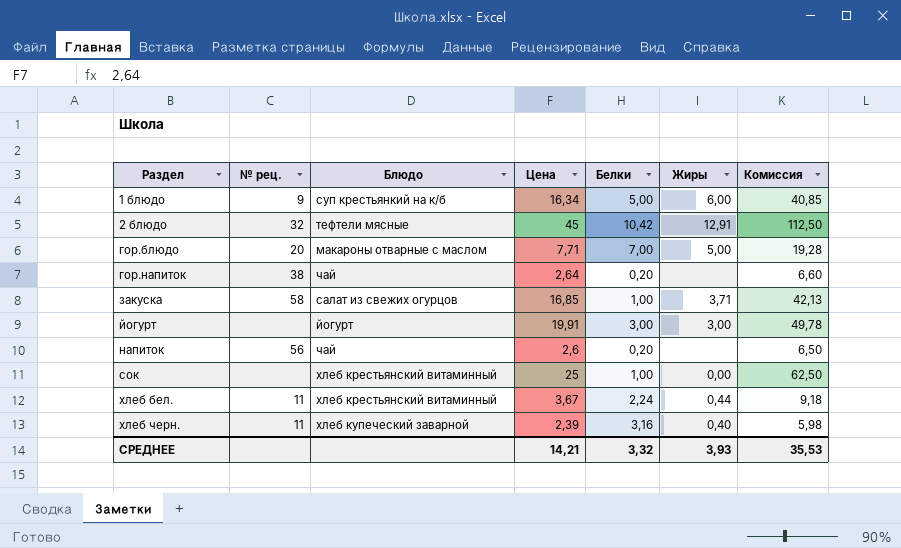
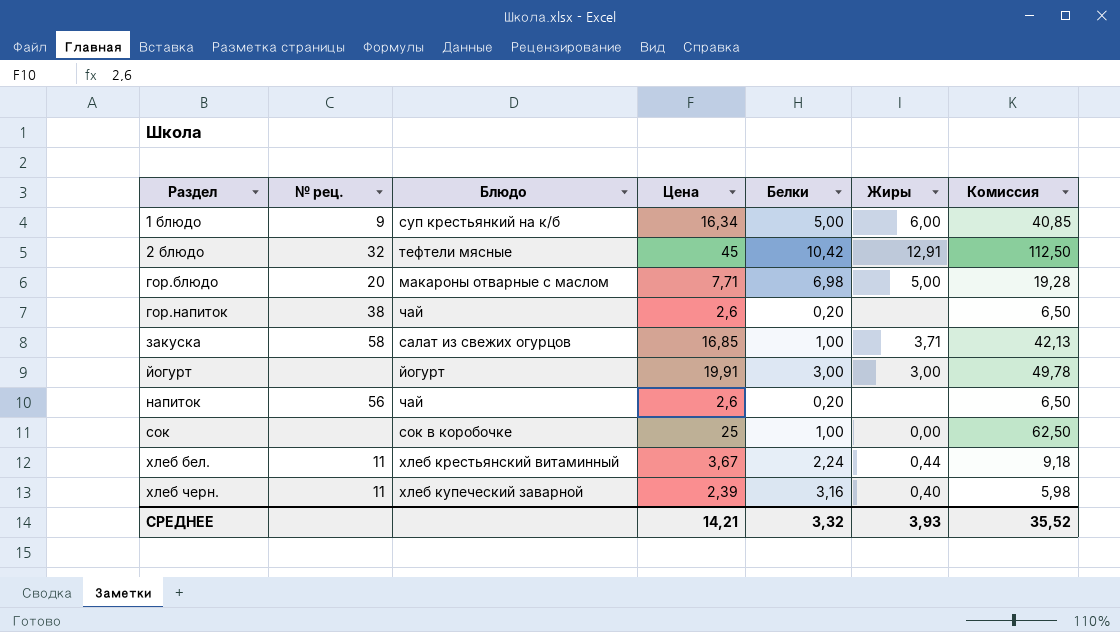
гор.блюдо | Белки: 7,00 -> 6,98
гор.напиток | Цена: 2,64 -> 2,6
гор.напиток | Комиссия: 6,60 -> 6,50
сок | Блюдо: хлеб крестьянский витаминный -> сок в коробочке
СРЕДНЕЕ | Комиссия: 35,53 -> 35,52

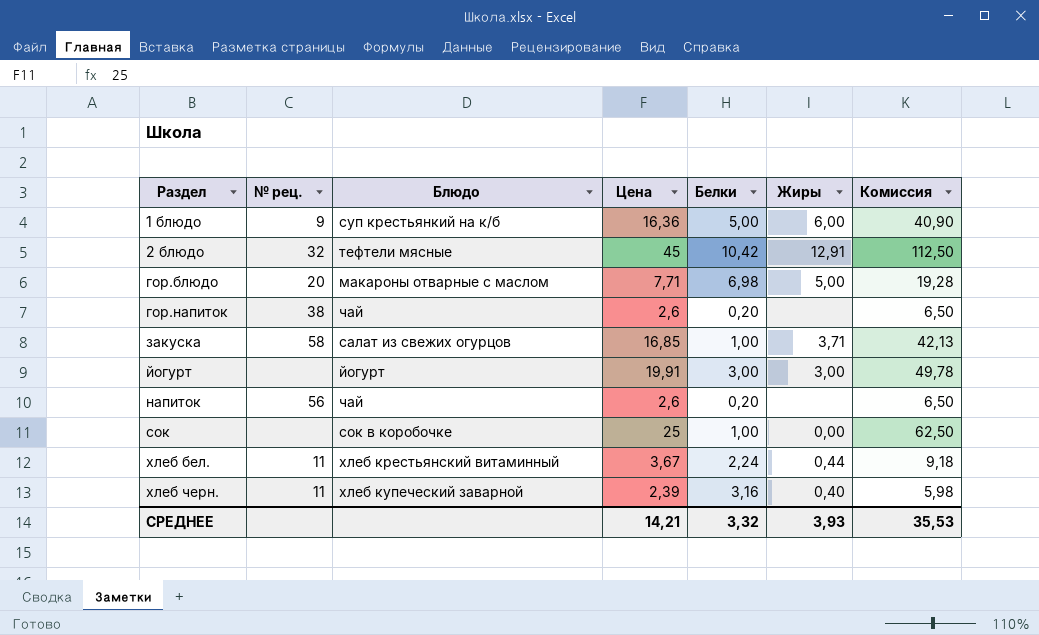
1 блюдо | Цена: 16,34 -> 16,36
1 блюдо | Комиссия: 40,85 -> 40,90
СРЕДНЕЕ | Комиссия: 35,52 -> 35,53

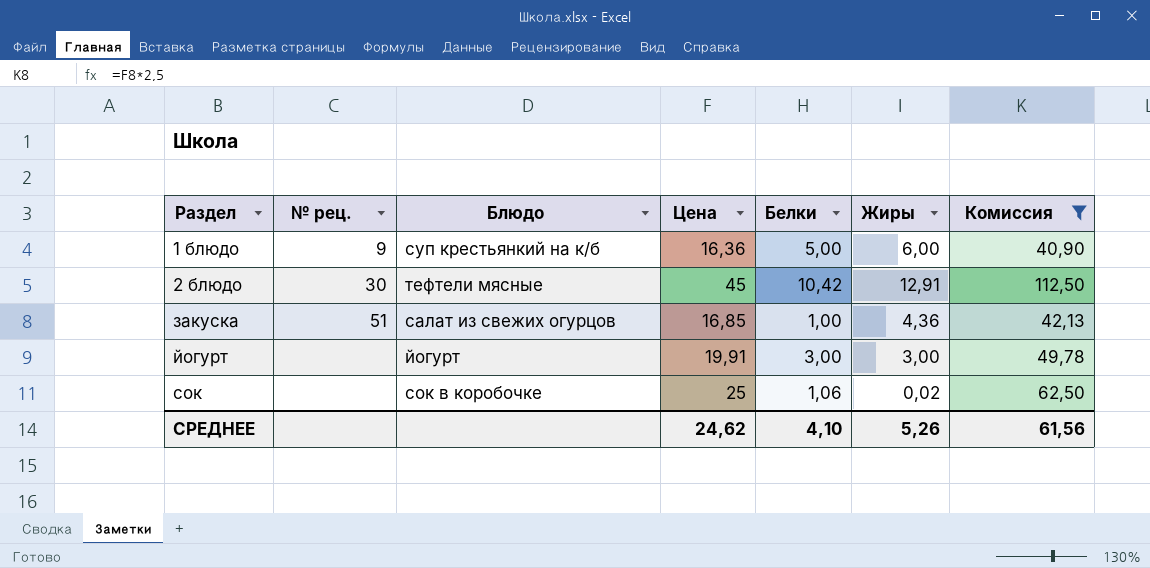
filter: none -> Комиссия >= 40,90
2 блюдо | № рец.: 32 -> 30
закуска | № рец.: 58 -> 51
закуска | Жиры: 3,71 -> 4,36
сок | Белки: 1,00 -> 1,06
сок | Жиры: 0,00 -> 0,02
СРЕДНЕЕ | Цена: 14,21 -> 24,62
СРЕДНЕЕ | Белки: 3,32 -> 4,10
СРЕДНЕЕ | Жиры: 3,93 -> 5,26
СРЕДНЕЕ | Комиссия: 35,53 -> 61,56

